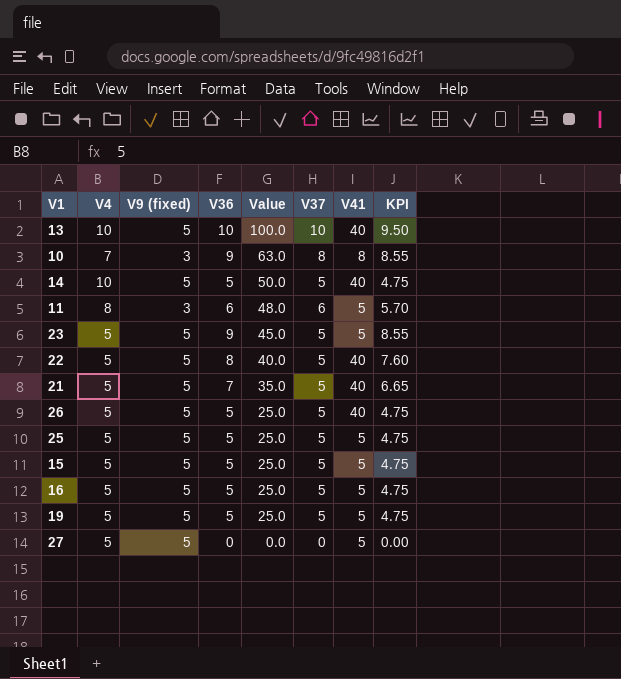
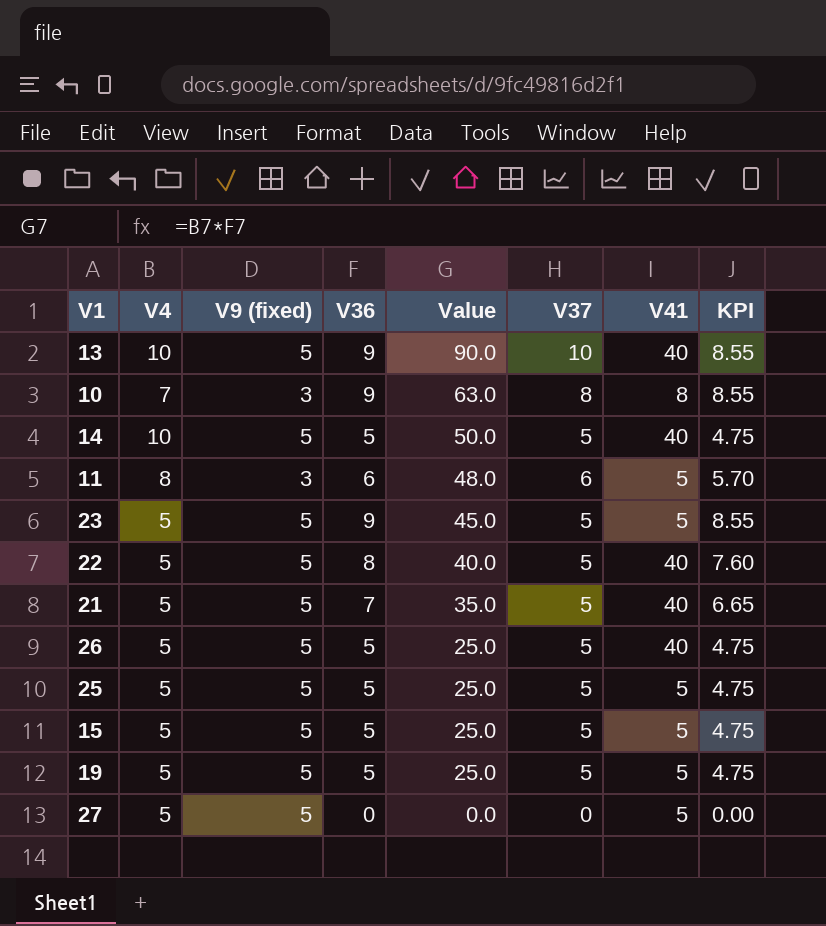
row 16: 5 | 5 | 5 | 25.0 | 5 | 5 | 4.75 -> none
13 | V36: 10 -> 9
13 | Value: 100.0 -> 90.0
13 | KPI: 9.50 -> 8.55

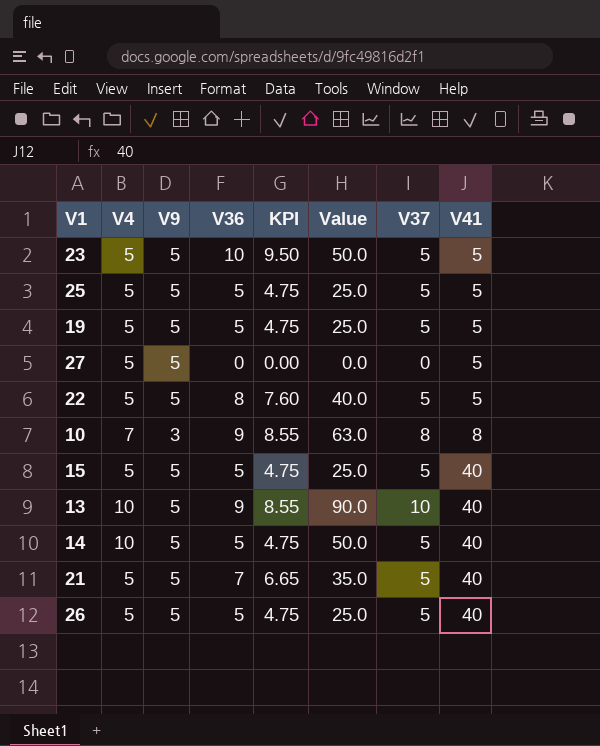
row order: Value descending -> V41 ascending
column name: V9 (fixed) -> V9
column KPI | position: 8 -> 5
row 11: 8 | 3 | 6 | 48.0 | 6 | 5 | 5.70 -> none
23 | V36: 9 -> 10
23 | KPI: 8.55 -> 9.50
23 | Value: 45.0 -> 50.0
22 | V41: 40 -> 5
15 | V41: 5 -> 40

